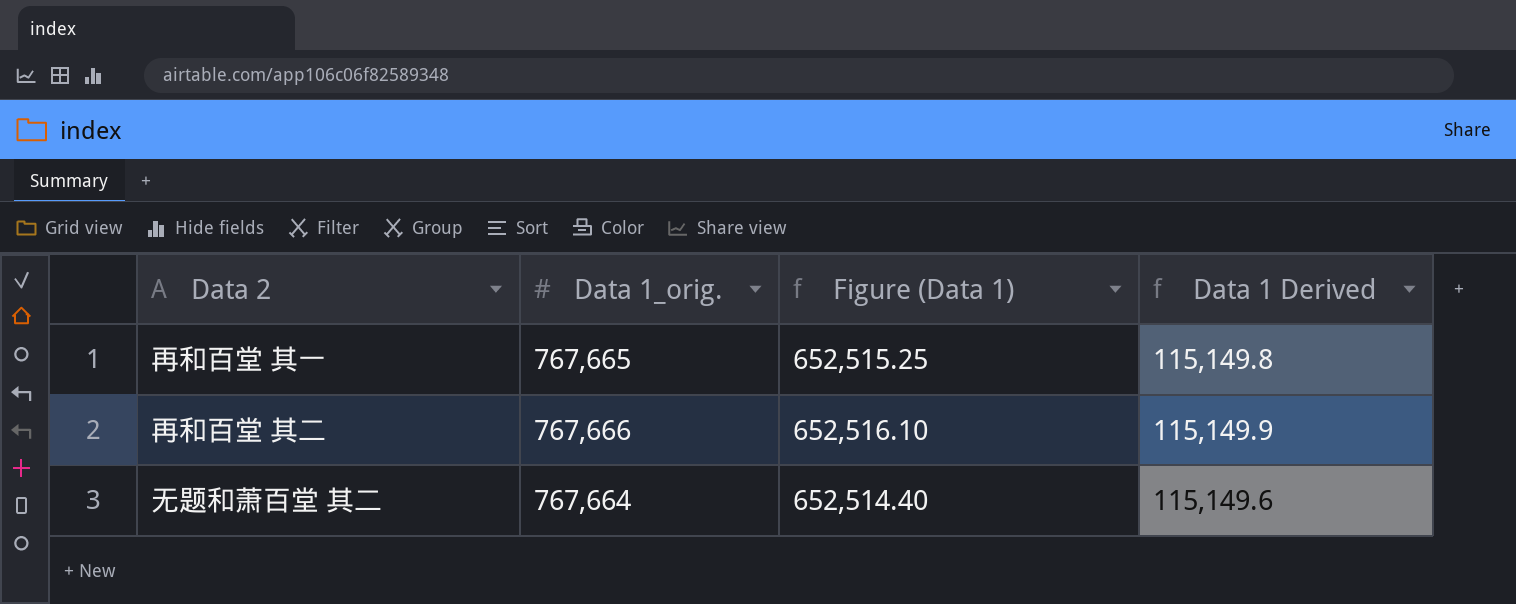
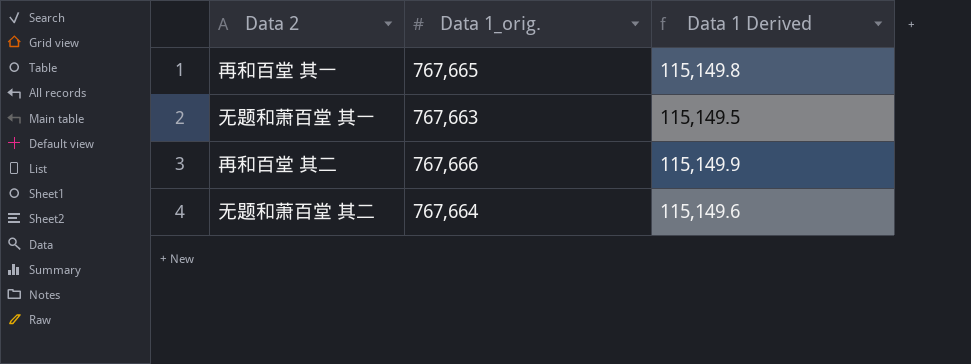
column Figure (Data 1) | formula: [Data 1_orig.] * 0.85 -> none
row 无题和萧百堂 其一: none -> 767,663 | 115,149.5

